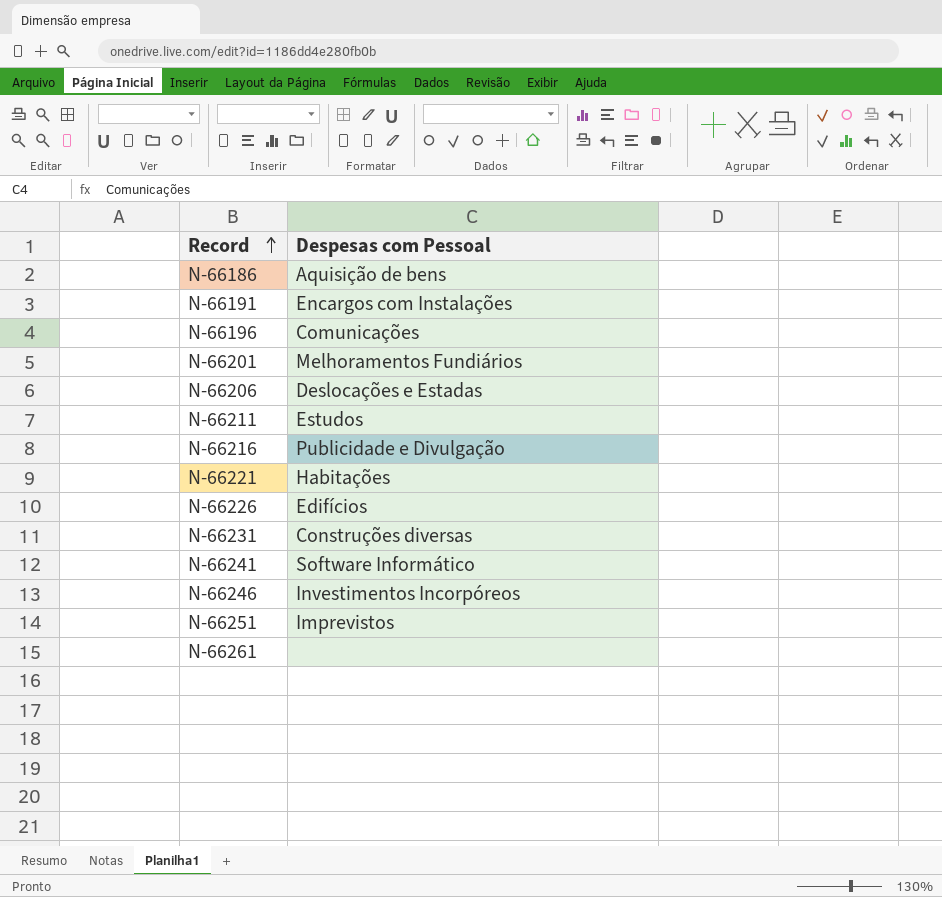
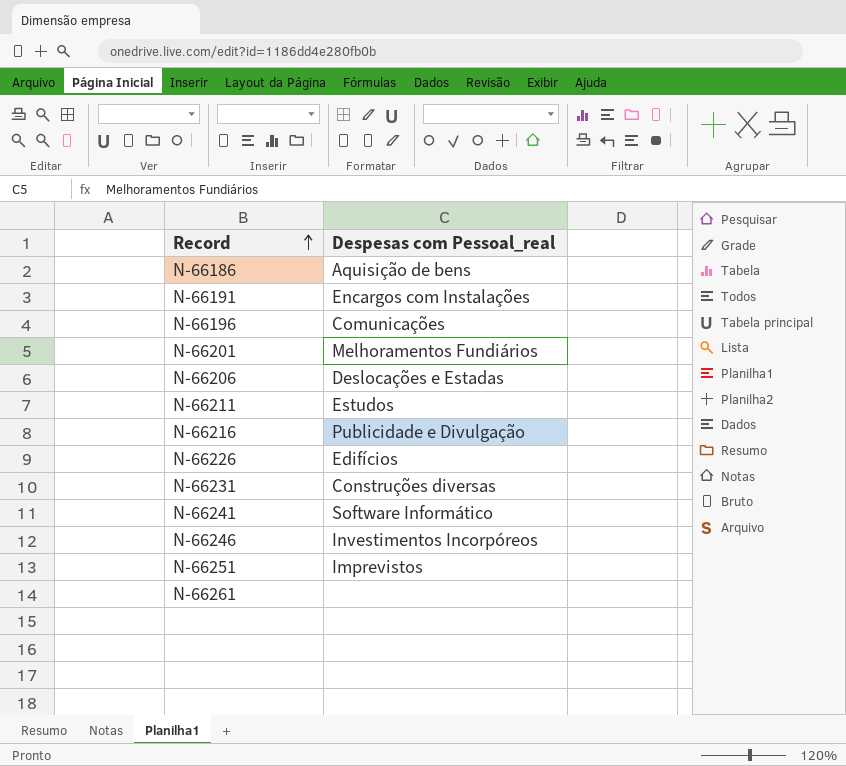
column name: Despesas com Pessoal -> Despesas com Pessoal_real
row N-66221: Habitações -> none

